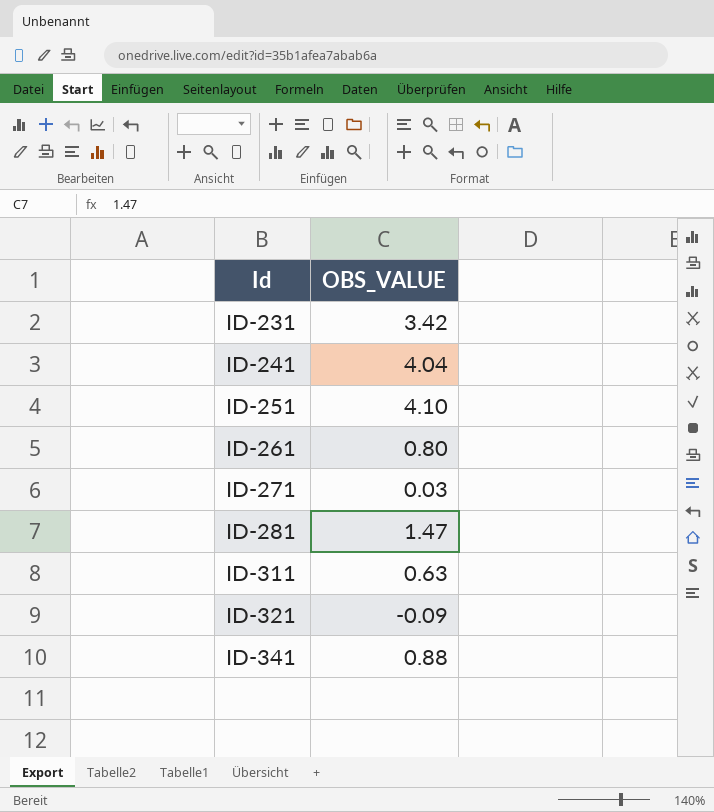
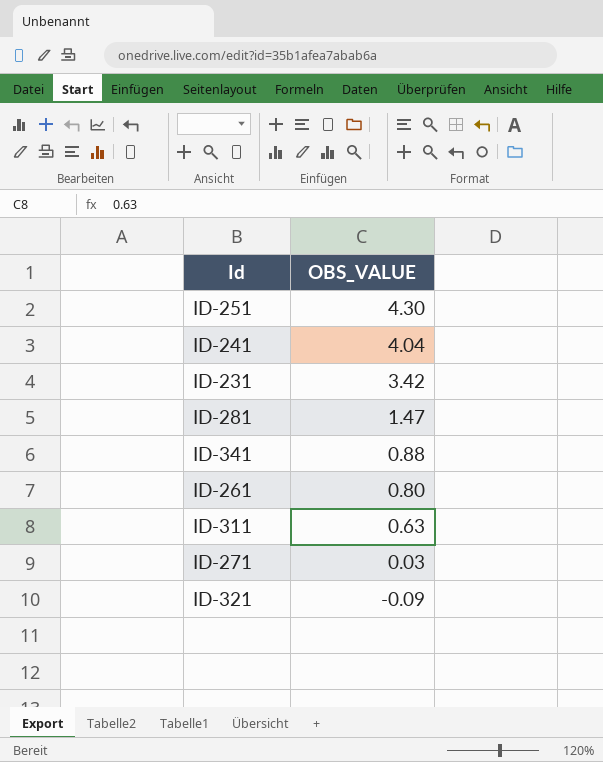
row order: Id ascending -> OBS_VALUE descending
ID-251 | OBS_VALUE: 4.10 -> 4.30

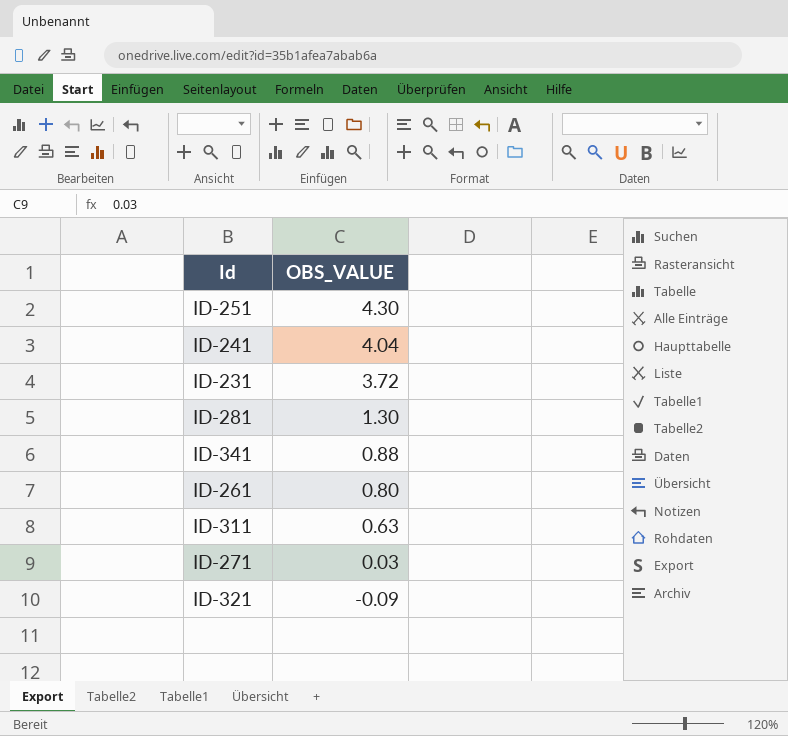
ID-231 | OBS_VALUE: 3.42 -> 3.72
ID-281 | OBS_VALUE: 1.47 -> 1.30

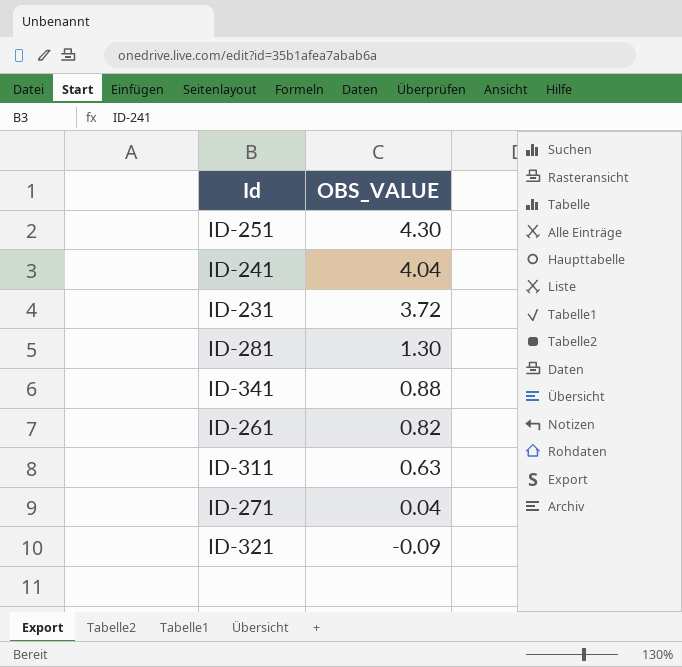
ID-261 | OBS_VALUE: 0.80 -> 0.82
ID-271 | OBS_VALUE: 0.03 -> 0.04

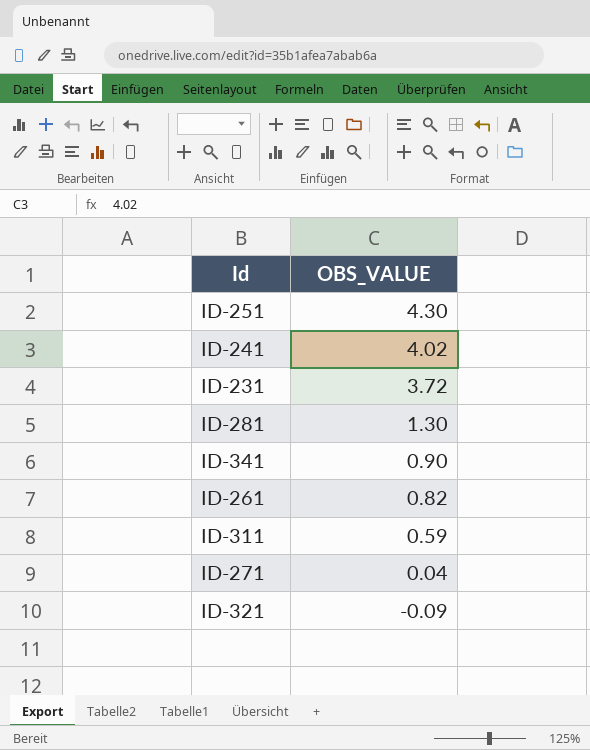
ID-241 | OBS_VALUE: 4.04 -> 4.02
ID-341 | OBS_VALUE: 0.88 -> 0.90
ID-311 | OBS_VALUE: 0.63 -> 0.59

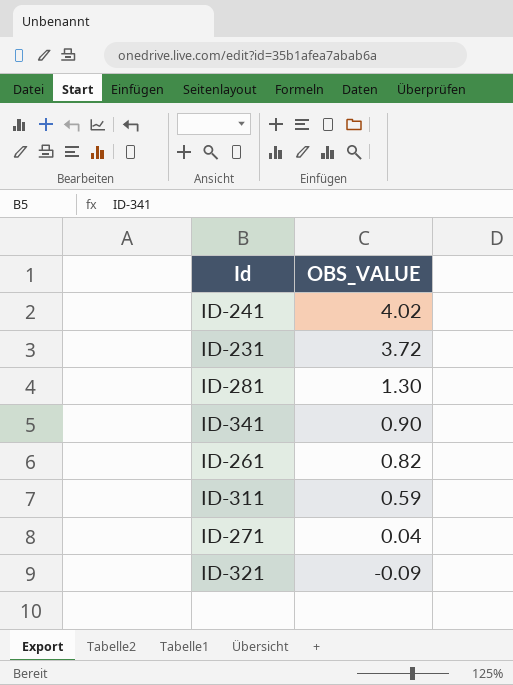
row ID-251: 4.30 -> none

